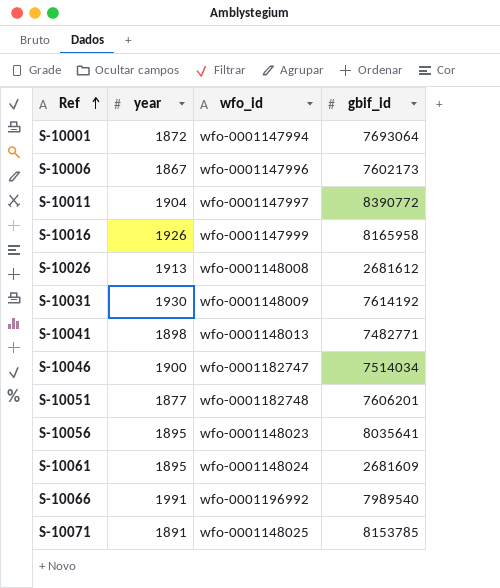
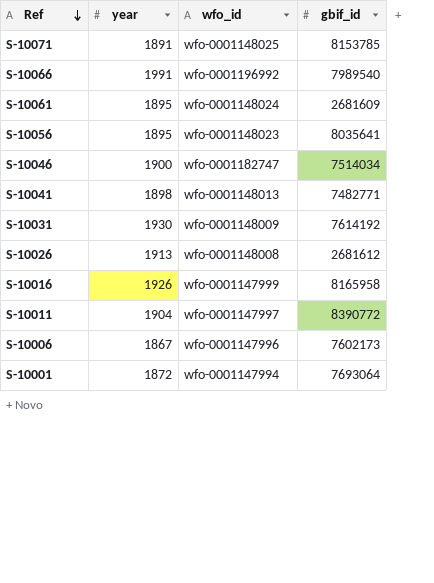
row order: Ref ascending -> Ref descending
row S-10051: 1877 | wfo-0001182748 | 7606201 -> none

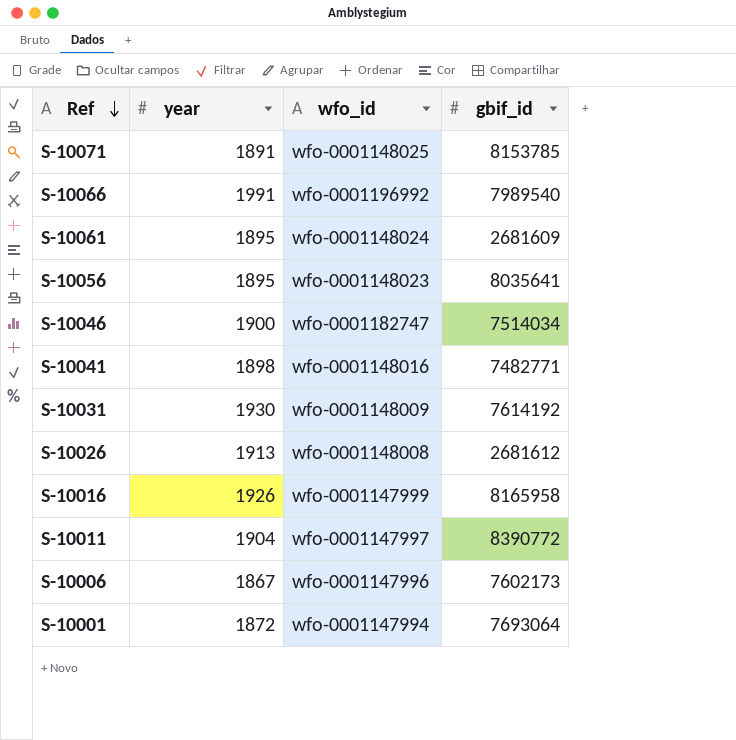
S-10041 | wfo_id: wfo-0001148013 -> wfo-0001148016

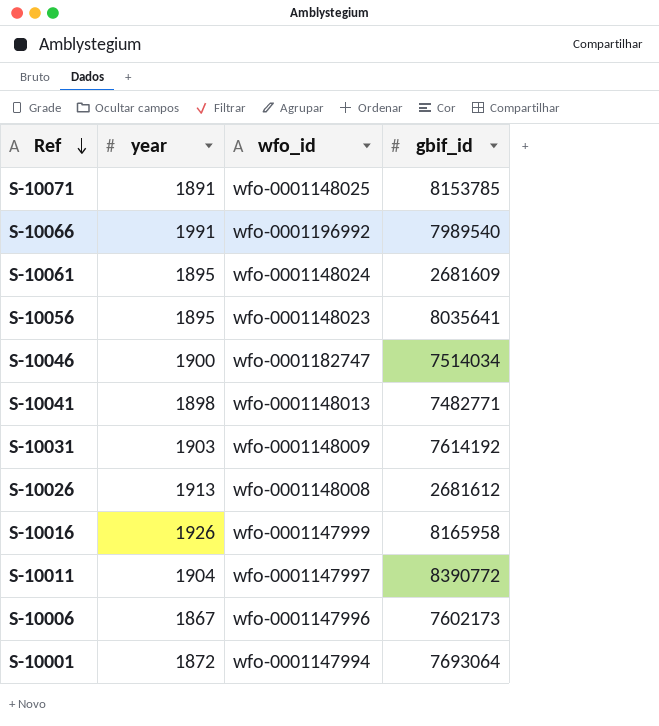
S-10041 | wfo_id: wfo-0001148016 -> wfo-0001148013
S-10031 | year: 1930 -> 1903

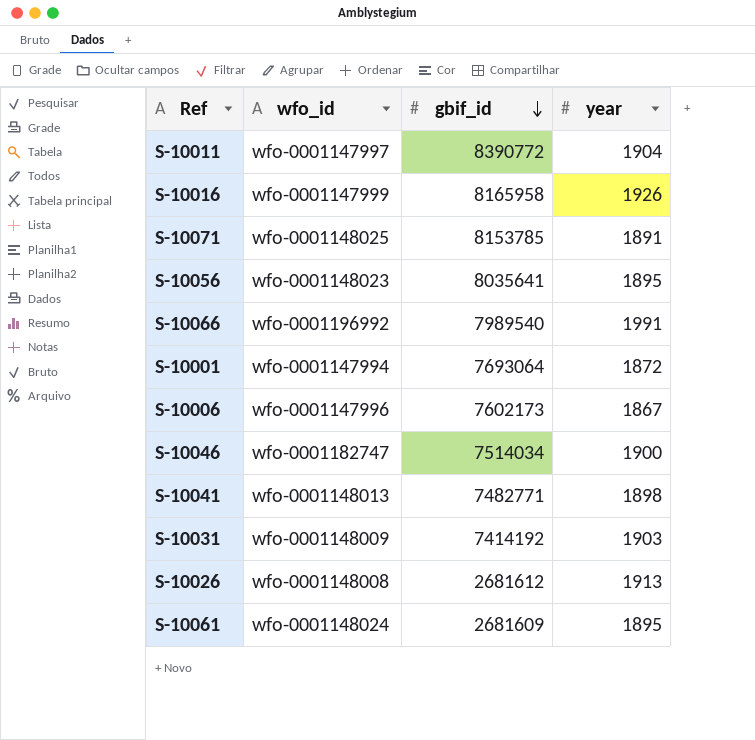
row order: Ref descending -> gbif_id descending
column year | position: 2 -> 4
S-10031 | gbif_id: 7614192 -> 7414192

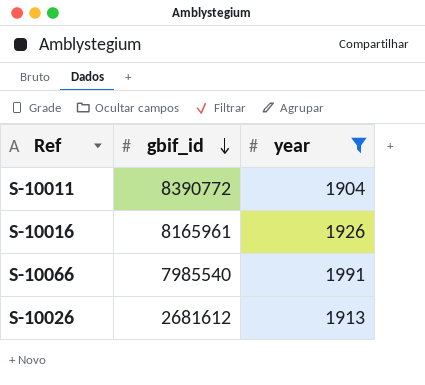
filter: none -> year >= 1904
column wfo_id | position: 2 -> none
S-10016 | gbif_id: 8165958 -> 8165961
S-10066 | gbif_id: 7989540 -> 7985540

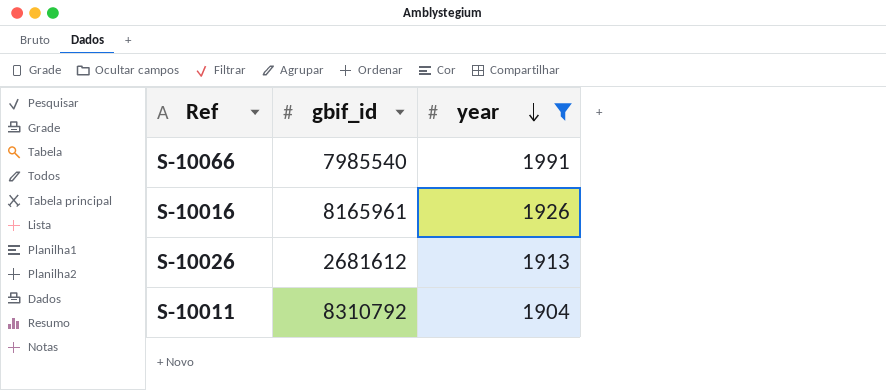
row order: gbif_id descending -> year descending
S-10011 | gbif_id: 8390772 -> 8310792

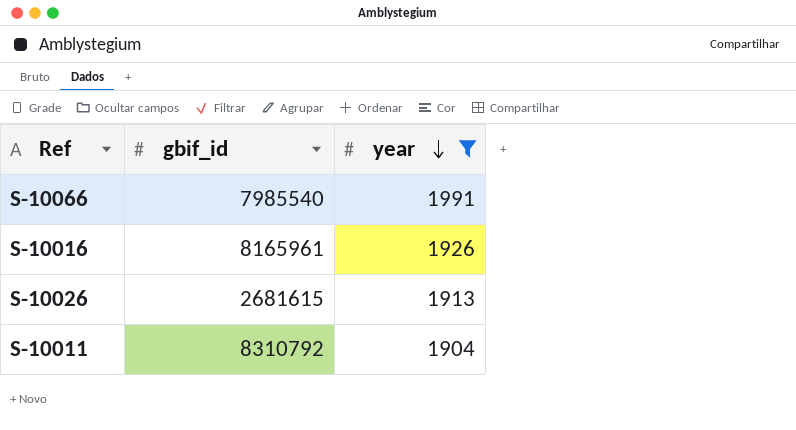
S-10026 | gbif_id: 2681612 -> 2681615

